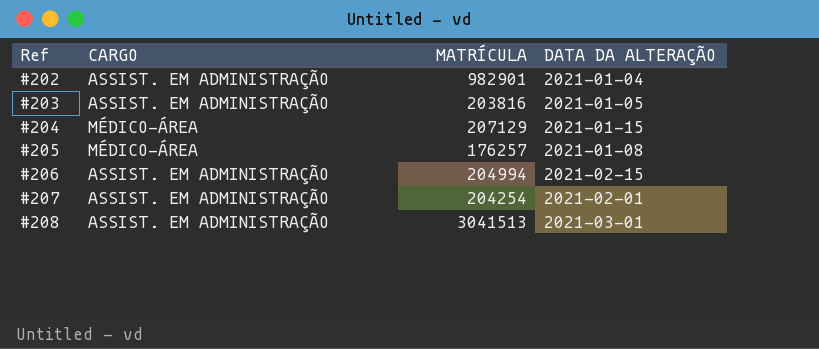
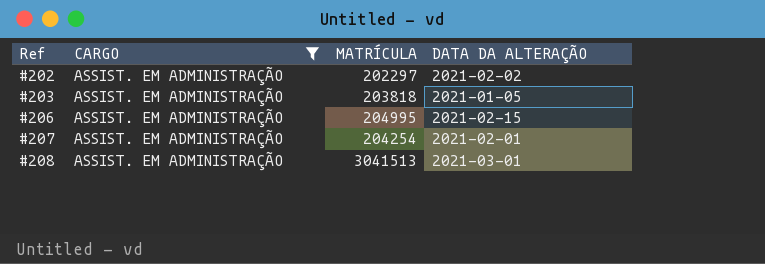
filter: none -> CARGO = ASSIST. EM ADMINISTRAÇÃO
#202 | MATRÍCULA: 982901 -> 202297
#202 | DATA DA ALTERAÇÃO: 2021-01-04 -> 2021-02-02
#203 | MATRÍCULA: 203816 -> 203818
#206 | MATRÍCULA: 204994 -> 204995

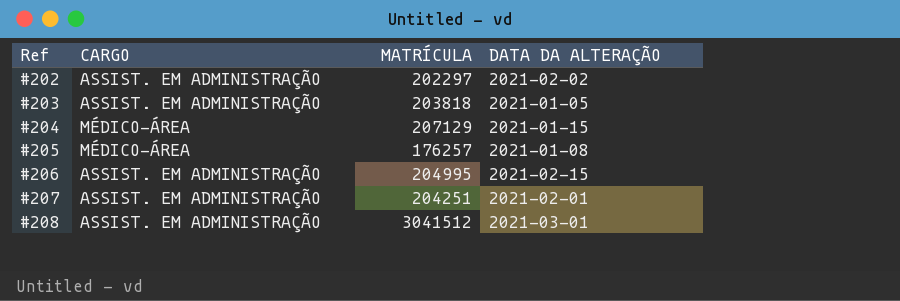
filter: CARGO = ASSIST. EM ADMINISTRAÇÃO -> none
#207 | MATRÍCULA: 204254 -> 204251
#208 | MATRÍCULA: 3041513 -> 3041512

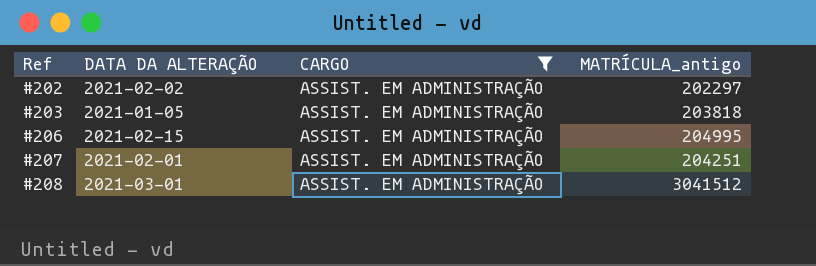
filter: none -> CARGO = ASSIST. EM ADMINISTRAÇÃO
column DATA DA ALTERAÇÃO | position: 4 -> 2
column name: MATRÍCULA -> MATRÍCULA_antigo

